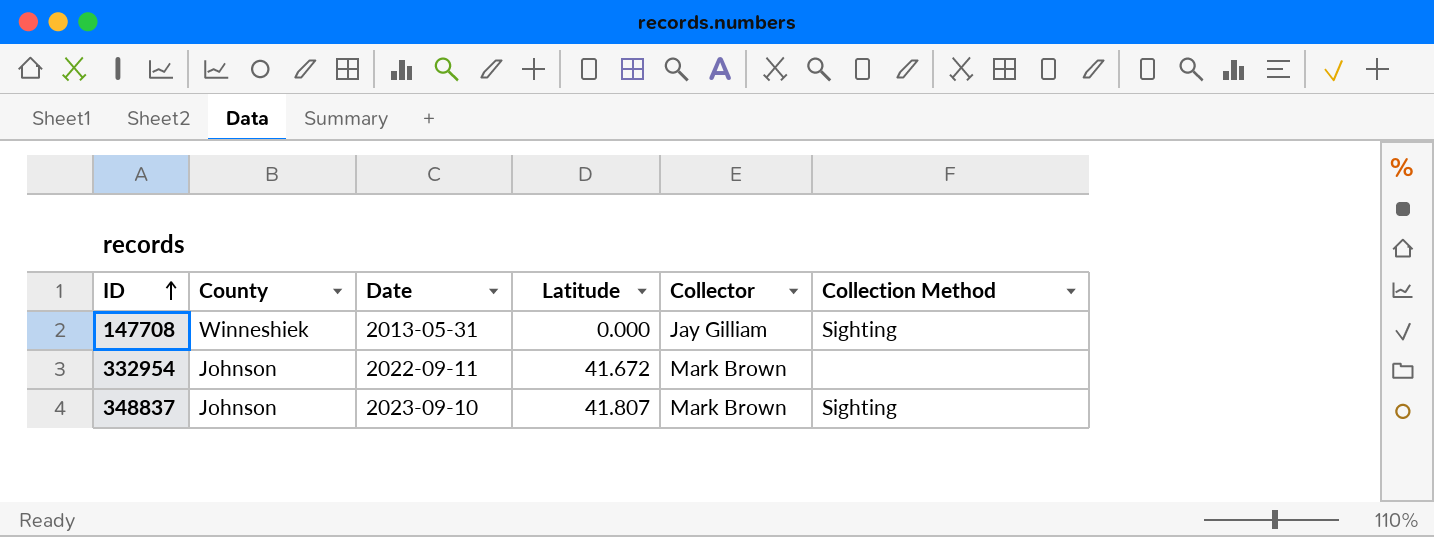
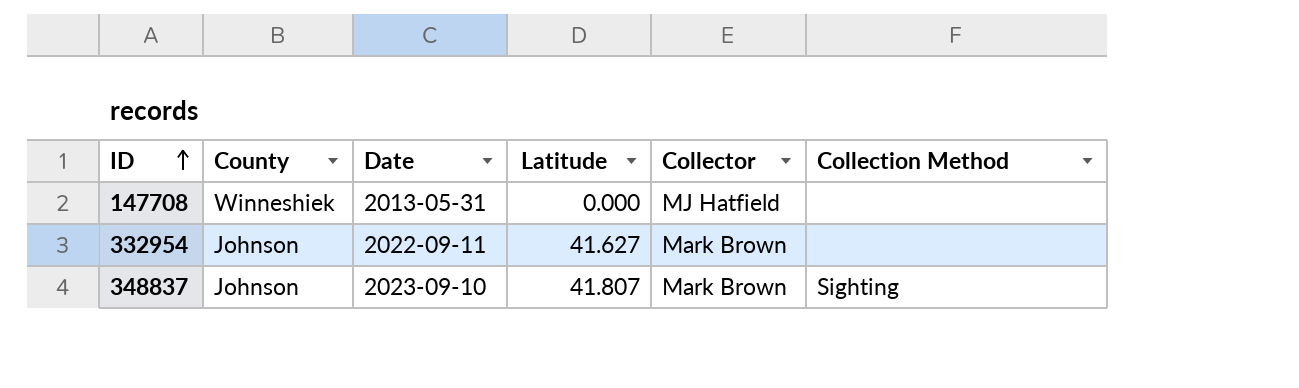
147708 | Collector: Jay Gilliam -> MJ Hatfield
147708 | Collection Method: Sighting -> none
332954 | Latitude: 41.672 -> 41.627

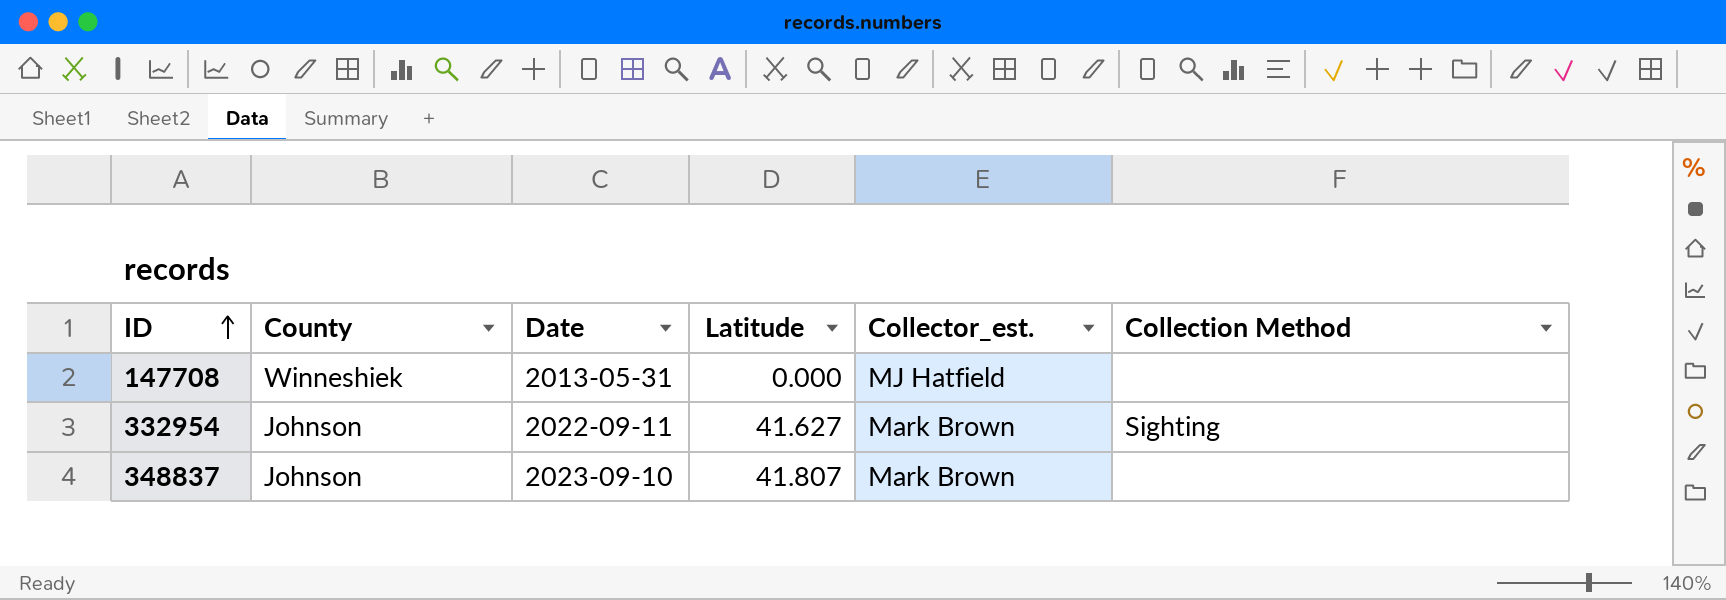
column name: Collector -> Collector_est.
332954 | Collection Method: none -> Sighting
348837 | Collection Method: Sighting -> none

